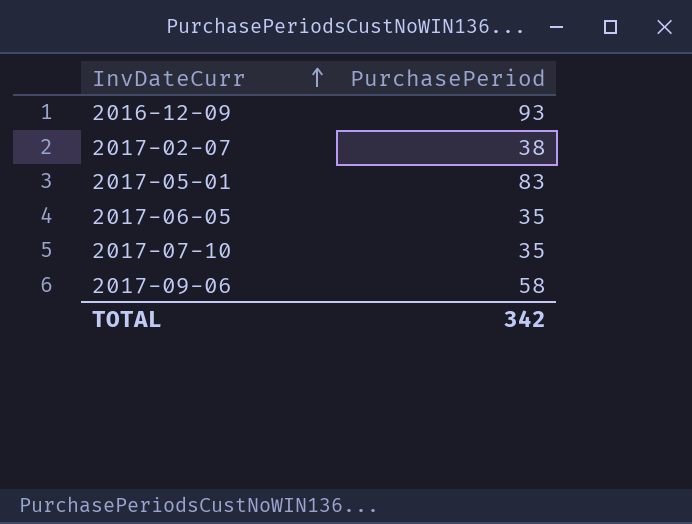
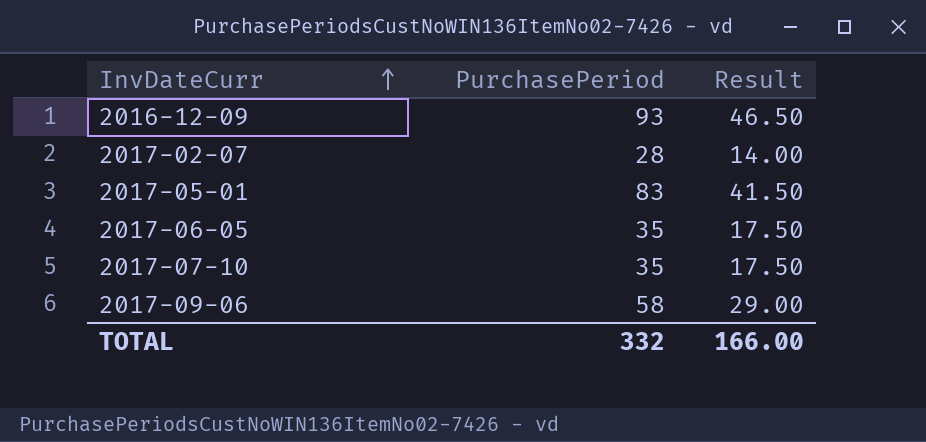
column Result | formula: none -> [PurchasePeriod] * 0.5
2017-02-07 | PurchasePeriod: 38 -> 28
TOTAL | PurchasePeriod: 342 -> 332

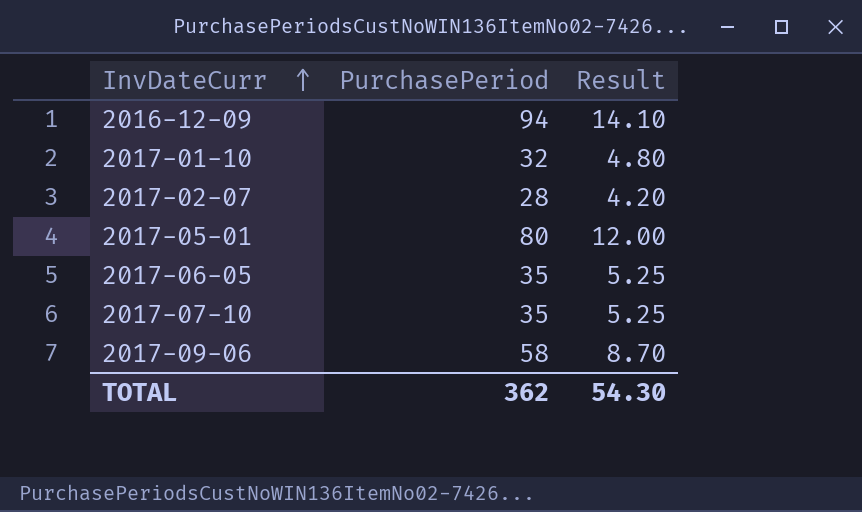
column Result | formula: [PurchasePeriod] * 0.5 -> [PurchasePeriod] * 0.15
2016-12-09 | PurchasePeriod: 93 -> 94
row 2017-01-10: none -> 32 | 4.80
2017-05-01 | PurchasePeriod: 83 -> 80
TOTAL | PurchasePeriod: 332 -> 362
TOTAL | Result: 166.00 -> 54.30

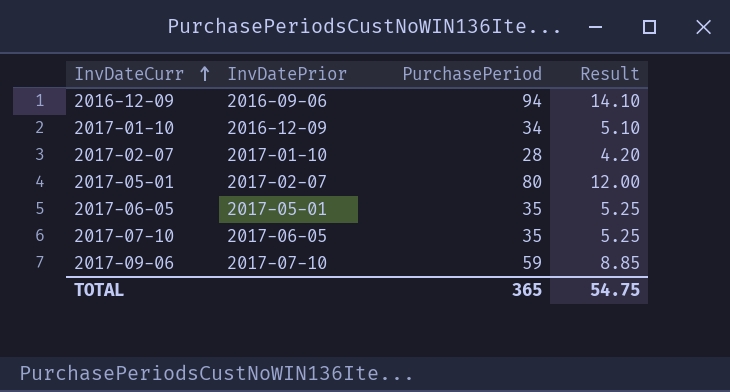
column InvDatePrior | position: none -> 2
2017-01-10 | PurchasePeriod: 32 -> 34
2017-01-10 | Result: 4.80 -> 5.10
2017-09-06 | PurchasePeriod: 58 -> 59
2017-09-06 | Result: 8.70 -> 8.85
TOTAL | PurchasePeriod: 362 -> 365
TOTAL | Result: 54.30 -> 54.75

